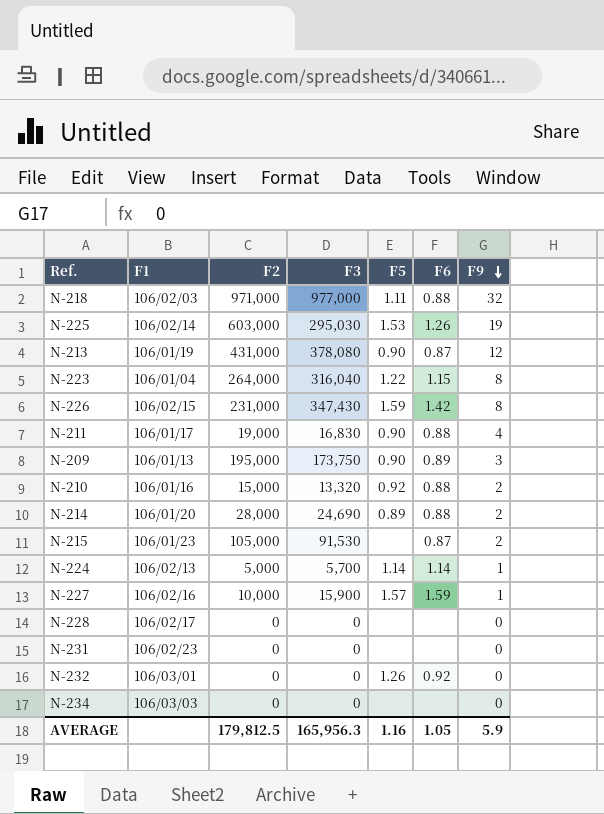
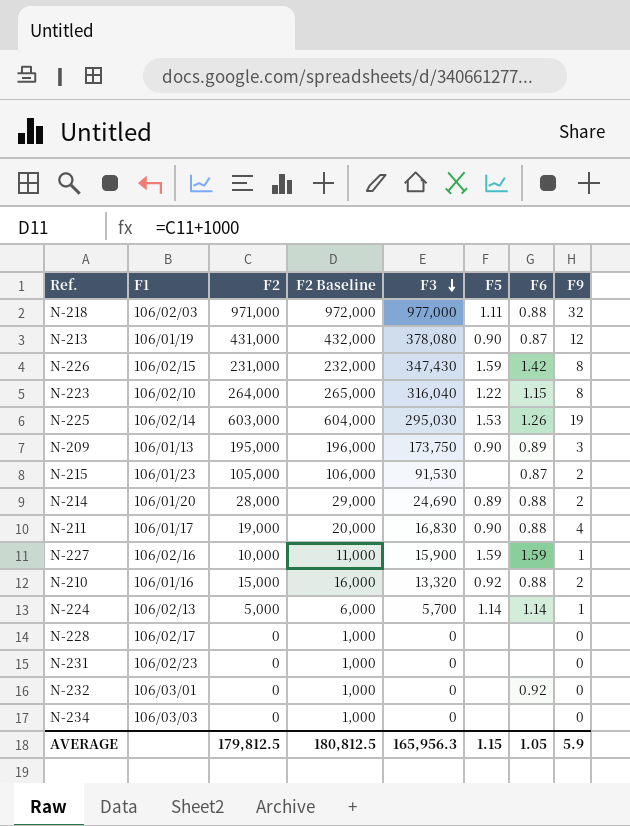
row order: F9 descending -> F3 descending
column F2 Baseline | formula: none -> [F2] + 1000
N-223 | F1: 106/01/04 -> 106/02/10
N-227 | F5: 1.57 -> 1.59
N-232 | F5: 1.26 -> none
AVERAGE | F5: 1.16 -> 1.15

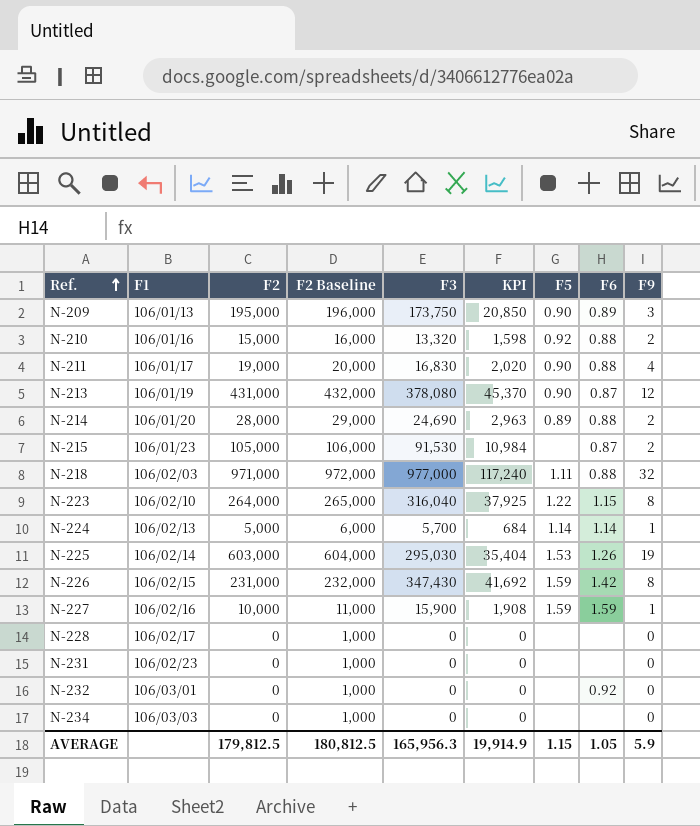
row order: F3 descending -> Ref. ascending
column KPI | formula: none -> [F3] * 0.12

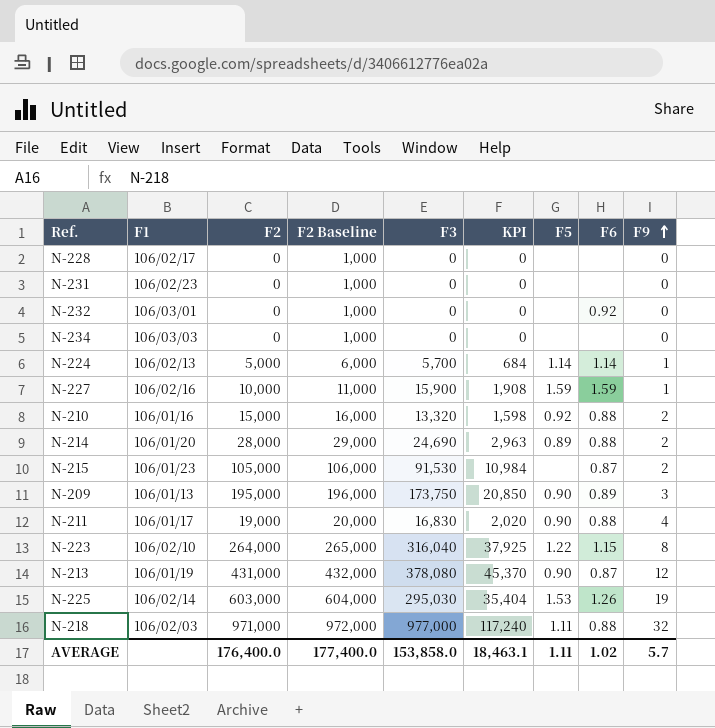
row order: Ref. ascending -> F9 ascending
row N-226: 106/02/15 | 231,000 | 232,000 | 347,430 | 41,692 | 1.59 | 1.42 | 8 -> none
AVERAGE | F2: 179,812.5 -> 176,400.0
AVERAGE | F2 Baseline: 180,812.5 -> 177,400.0
AVERAGE | F3: 165,956.3 -> 153,858.0
AVERAGE | KPI: 19,914.9 -> 18,463.1
AVERAGE | F5: 1.15 -> 1.11
AVERAGE | F6: 1.05 -> 1.02
AVERAGE | F9: 5.9 -> 5.7

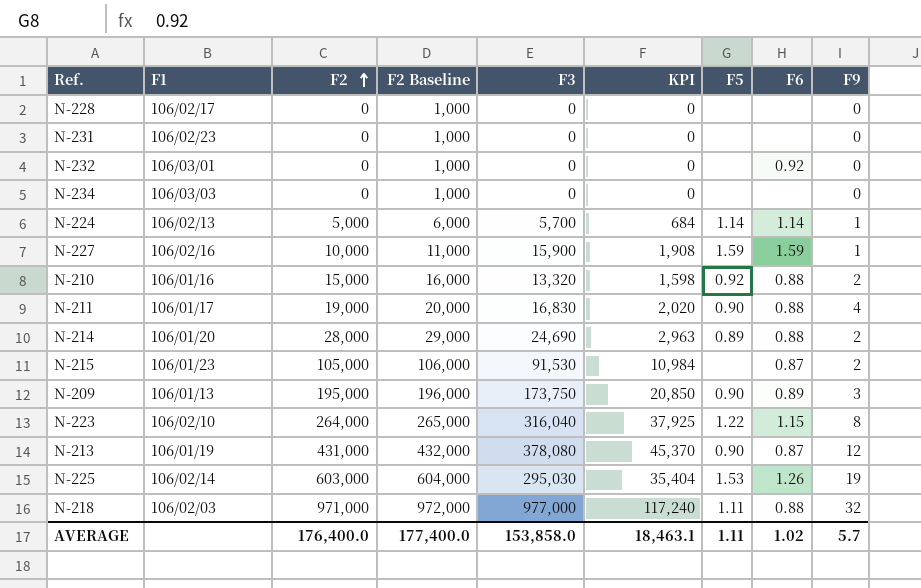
row order: F9 ascending -> F2 ascending

